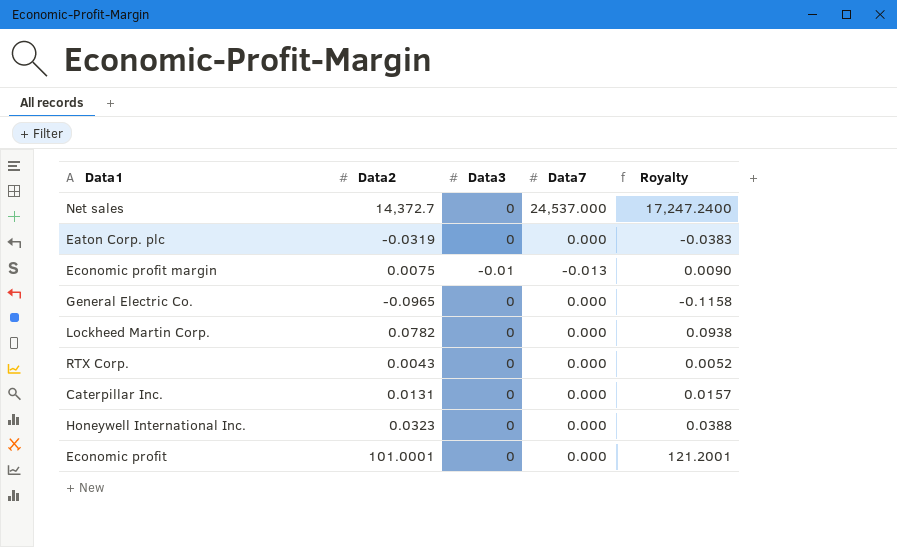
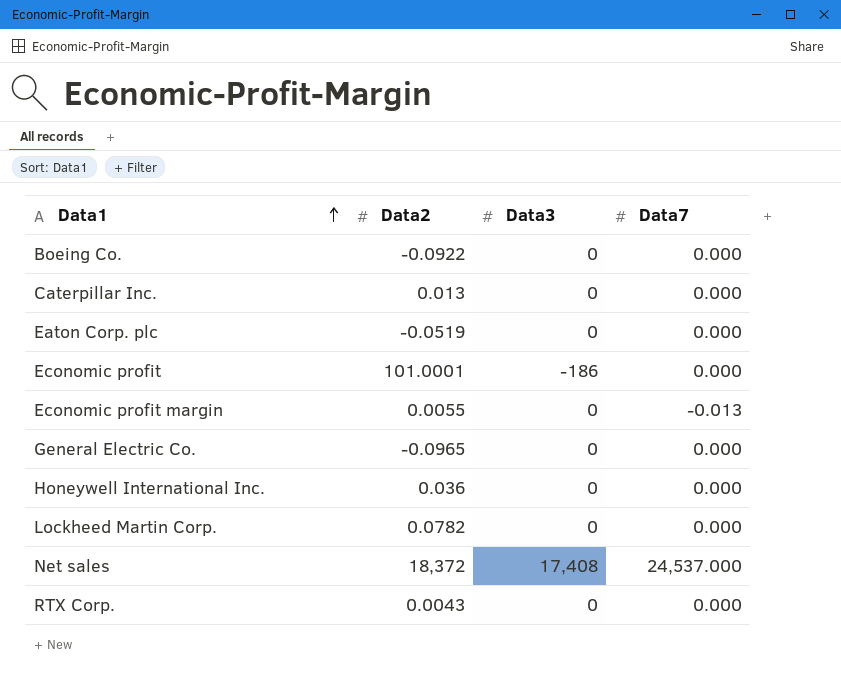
row order: none -> Data1 ascending
column Royalty | formula: [Data2] * 1.2 -> none
row Boeing Co.: none -> -0.0922 | 0 | 0.000
Caterpillar Inc. | Data2: 0.0131 -> 0.013
Eaton Corp. plc | Data2: -0.0319 -> -0.0519
Economic profit | Data3: 0 -> -186
Economic profit margin | Data2: 0.0075 -> 0.0055
Economic profit margin | Data3: -0.01 -> 0
Honeywell International Inc. | Data2: 0.0323 -> 0.036
Net sales | Data2: 14,372.7 -> 18,372
Net sales | Data3: 0 -> 17,408

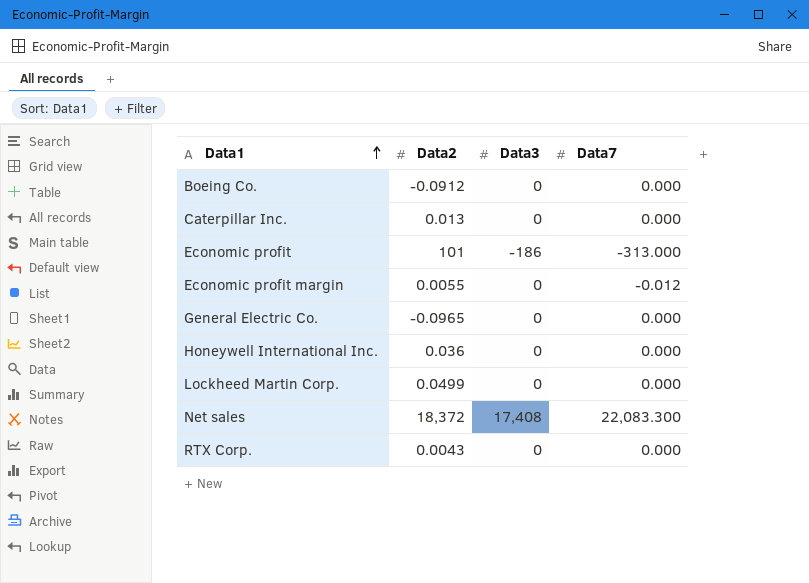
row Eaton Corp. plc: -0.0519 | 0 | 0.000 -> none
Boeing Co. | Data2: -0.0922 -> -0.0912
Economic profit | Data2: 101.0001 -> 101
Economic profit | Data7: 0.000 -> -313.000
Economic profit margin | Data7: -0.013 -> -0.012
Lockheed Martin Corp. | Data2: 0.0782 -> 0.0499
Net sales | Data7: 24,537.000 -> 22,083.300

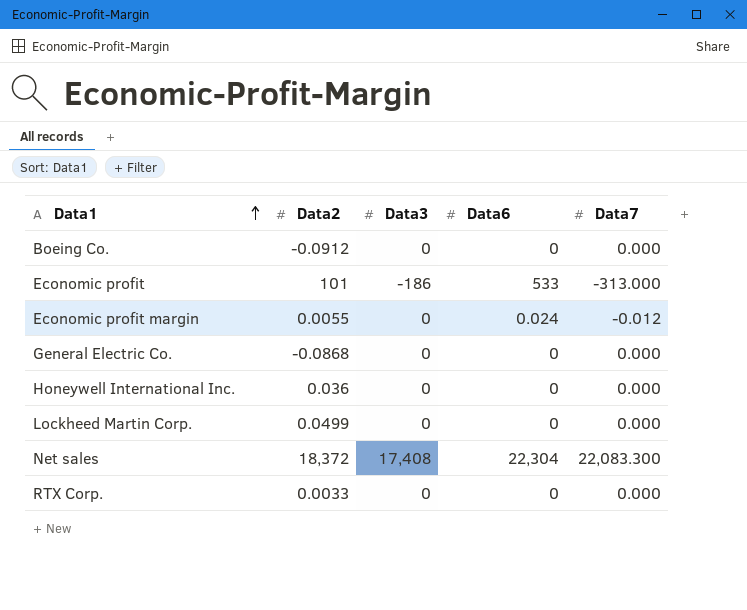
column Data6 | position: none -> 4
row Caterpillar Inc.: 0.013 | 0 | 0.000 -> none
General Electric Co. | Data2: -0.0965 -> -0.0868
RTX Corp. | Data2: 0.0043 -> 0.0033

